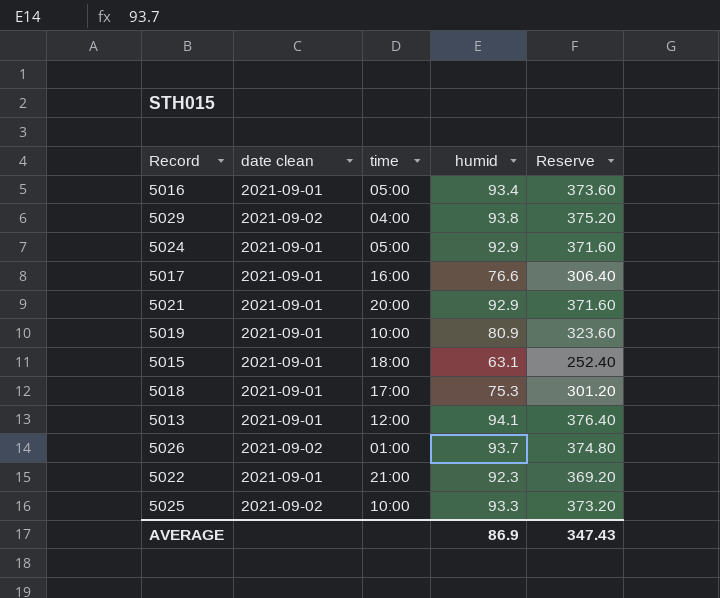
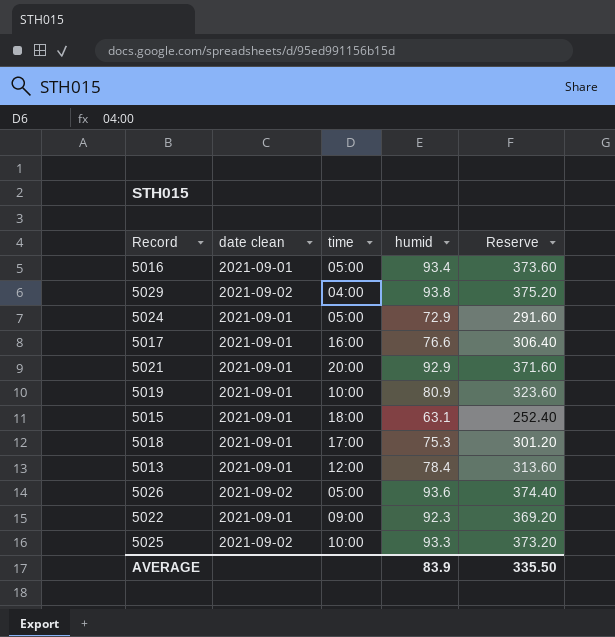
5024 | humid: 92.9 -> 72.9
5024 | Reserve: 371.60 -> 291.60
5013 | humid: 94.1 -> 78.4
5013 | Reserve: 376.40 -> 313.60
5026 | time: 01:00 -> 05:00
5026 | humid: 93.7 -> 93.6
5026 | Reserve: 374.80 -> 374.40
5022 | time: 21:00 -> 09:00
AVERAGE | humid: 86.9 -> 83.9
AVERAGE | Reserve: 347.43 -> 335.50

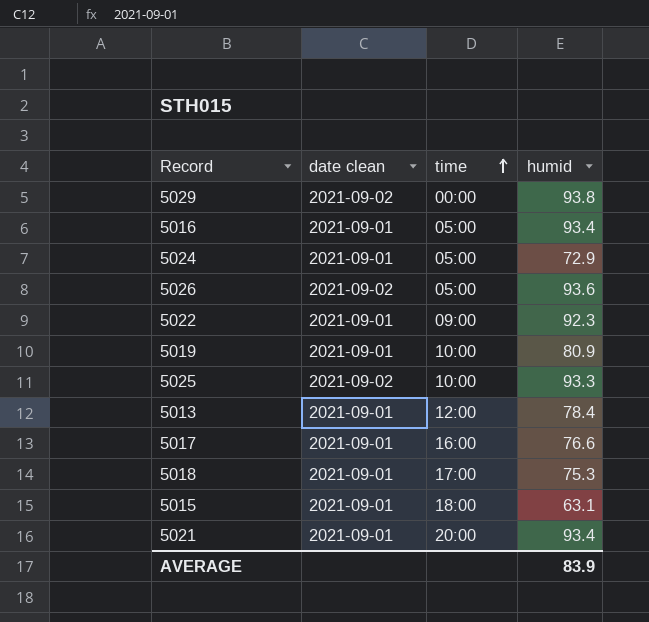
row order: none -> time ascending
column Reserve | formula: [humid] * 4 -> none
5029 | time: 04:00 -> 00:00
5021 | humid: 92.9 -> 93.4

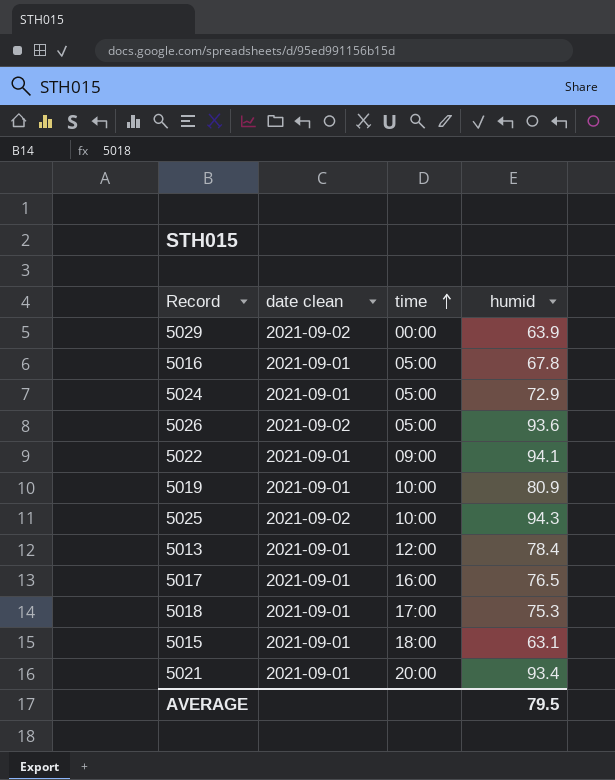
5029 | humid: 93.8 -> 63.9
5016 | humid: 93.4 -> 67.8
5022 | humid: 92.3 -> 94.1
5025 | humid: 93.3 -> 94.3
5017 | humid: 76.6 -> 76.5
AVERAGE | humid: 83.9 -> 79.5

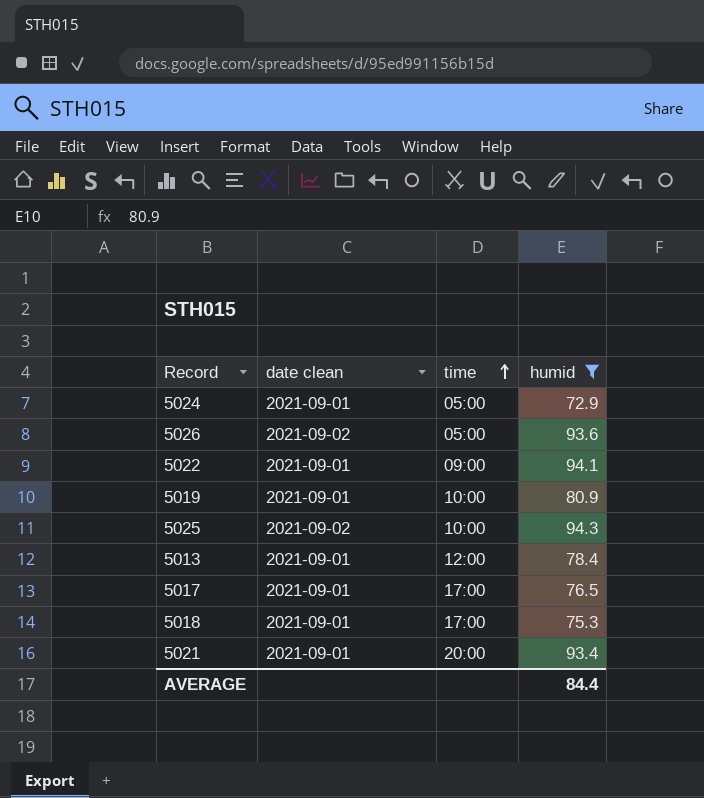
filter: none -> humid >= 72.9
5017 | time: 16:00 -> 17:00
AVERAGE | humid: 79.5 -> 84.4

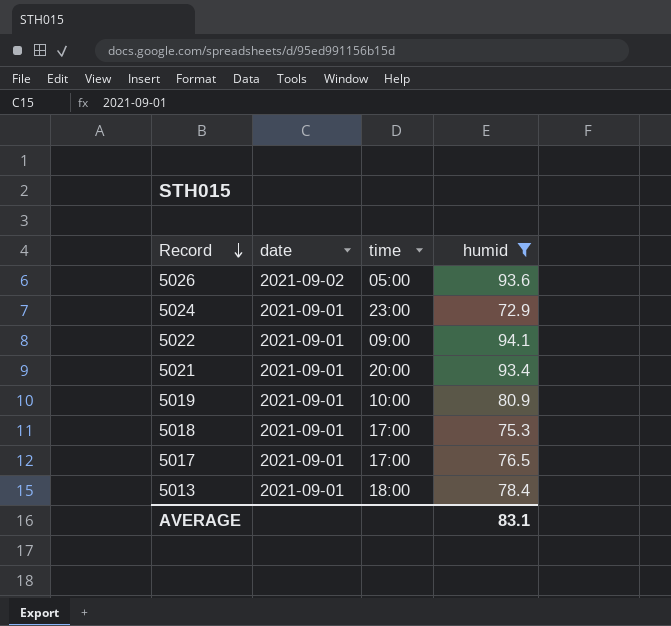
row order: time ascending -> Record descending
column name: date clean -> date
row 5025: 2021-09-02 | 10:00 | 94.3 -> none
5024 | time: 05:00 -> 23:00
5013 | time: 12:00 -> 18:00
AVERAGE | humid: 84.4 -> 83.1

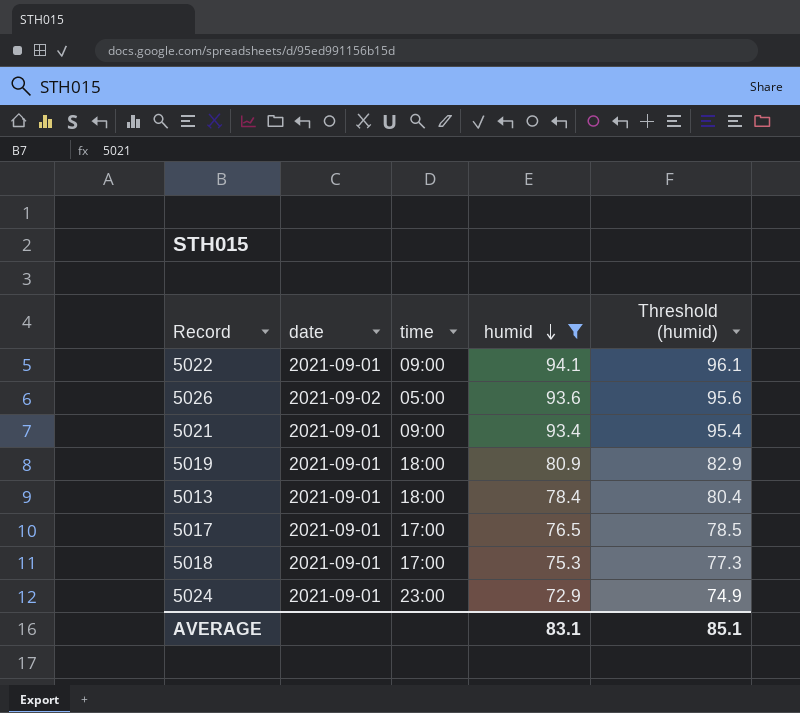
row order: Record descending -> humid descending
column Threshold (humid) | formula: none -> [humid] + 2
5021 | time: 20:00 -> 09:00
5019 | time: 10:00 -> 18:00

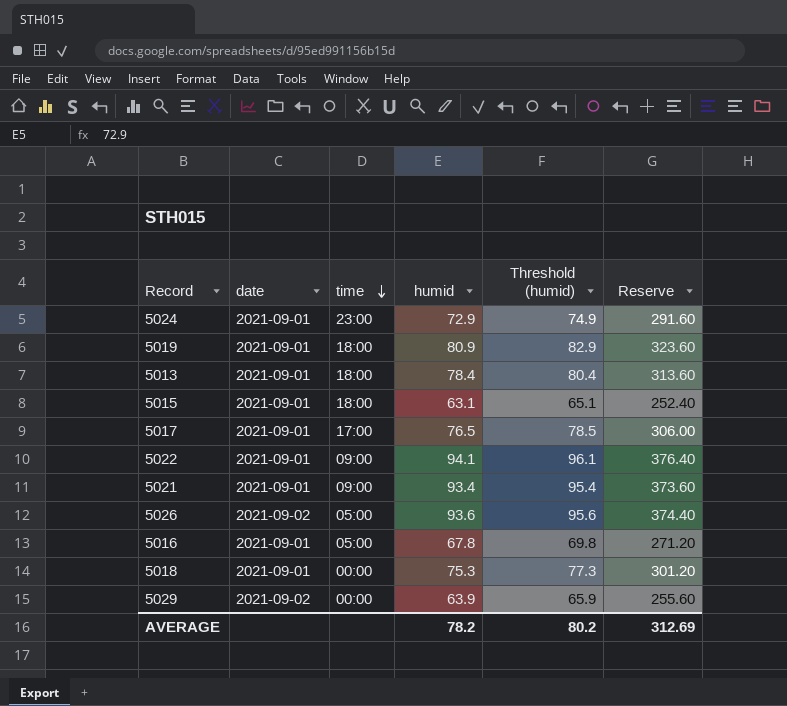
filter: humid >= 72.9 -> none
row order: humid descending -> time descending
column Reserve | formula: none -> [humid] * 4
5018 | time: 17:00 -> 00:00
AVERAGE | humid: 83.1 -> 78.2
AVERAGE | Threshold (humid): 85.1 -> 80.2

